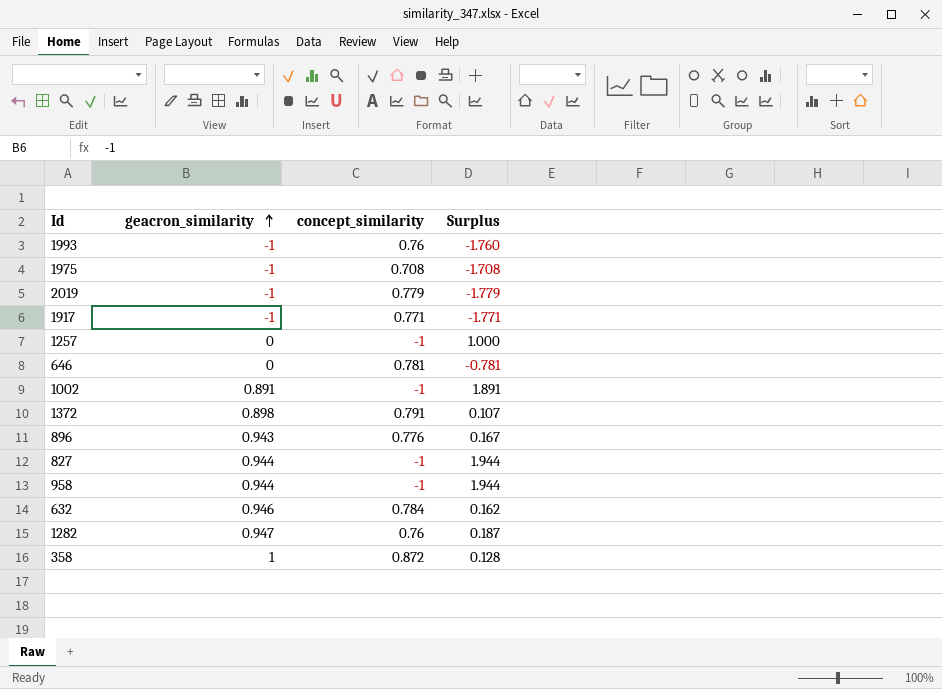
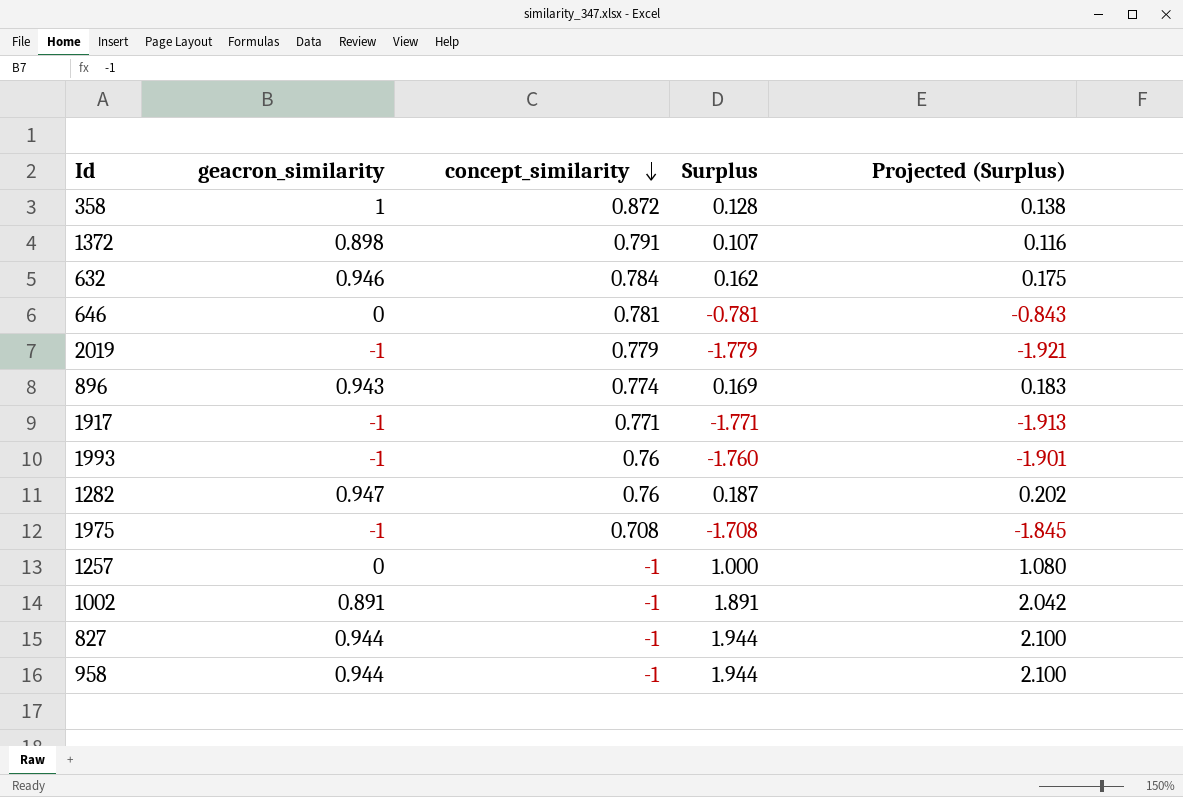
row order: geacron_similarity ascending -> concept_similarity descending
column Projected (Surplus) | formula: none -> [Surplus] * 1.08
896 | concept_similarity: 0.776 -> 0.774
896 | Surplus: 0.167 -> 0.169

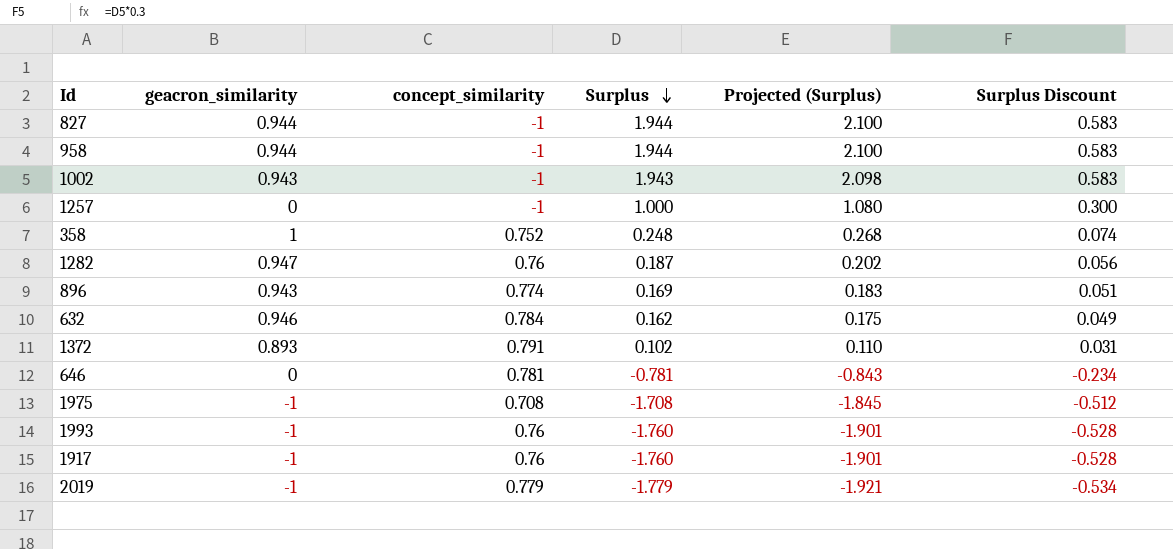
row order: concept_similarity descending -> Surplus descending
column Surplus Discount | formula: none -> [Surplus] * 0.3
1002 | geacron_similarity: 0.891 -> 0.943
1002 | Surplus: 1.891 -> 1.943
1002 | Projected (Surplus): 2.042 -> 2.098
358 | concept_similarity: 0.872 -> 0.752
358 | Surplus: 0.128 -> 0.248
358 | Projected (Surplus): 0.138 -> 0.268
1372 | geacron_similarity: 0.898 -> 0.893
1372 | Surplus: 0.107 -> 0.102
1372 | Projected (Surplus): 0.116 -> 0.110
1917 | concept_similarity: 0.771 -> 0.76
1917 | Surplus: -1.771 -> -1.760
1917 | Projected (Surplus): -1.913 -> -1.901

